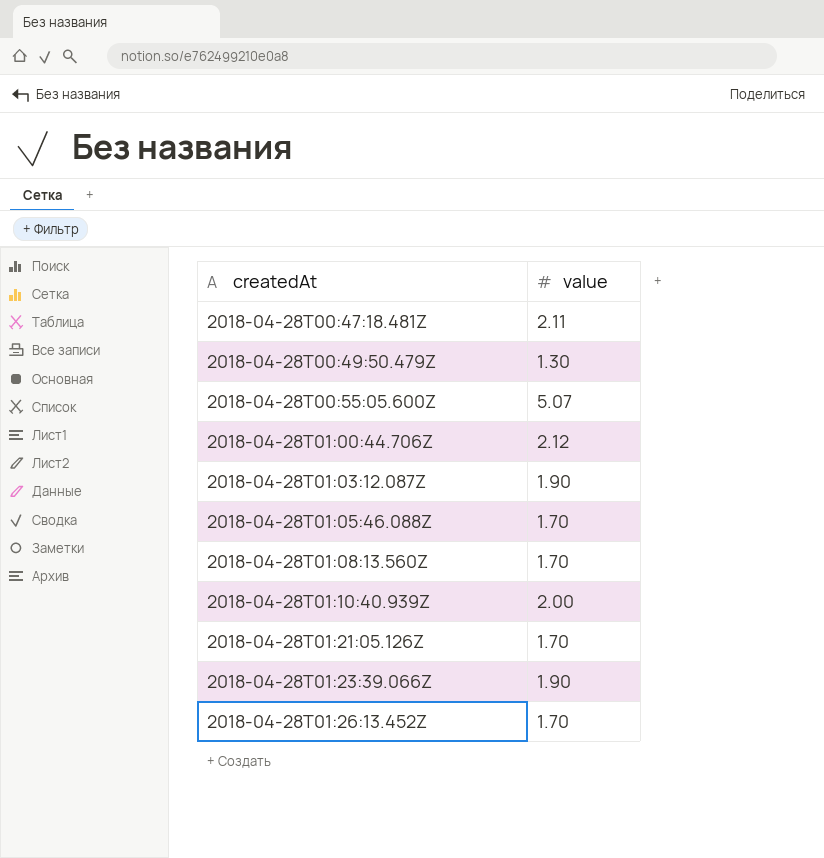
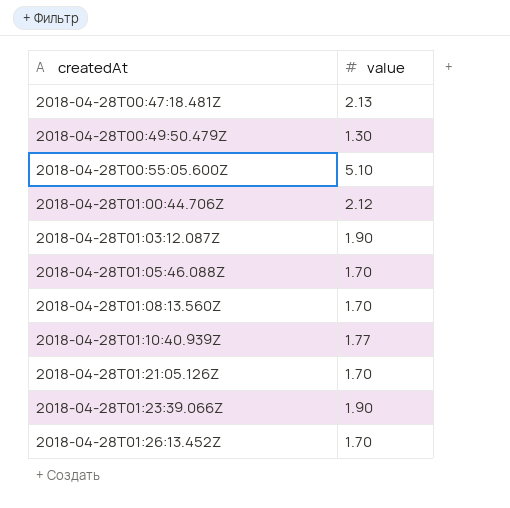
2018-04-28T00:47:18.481Z | value: 2.11 -> 2.13
2018-04-28T00:55:05.600Z | value: 5.07 -> 5.10
2018-04-28T01:10:40.939Z | value: 2.00 -> 1.77

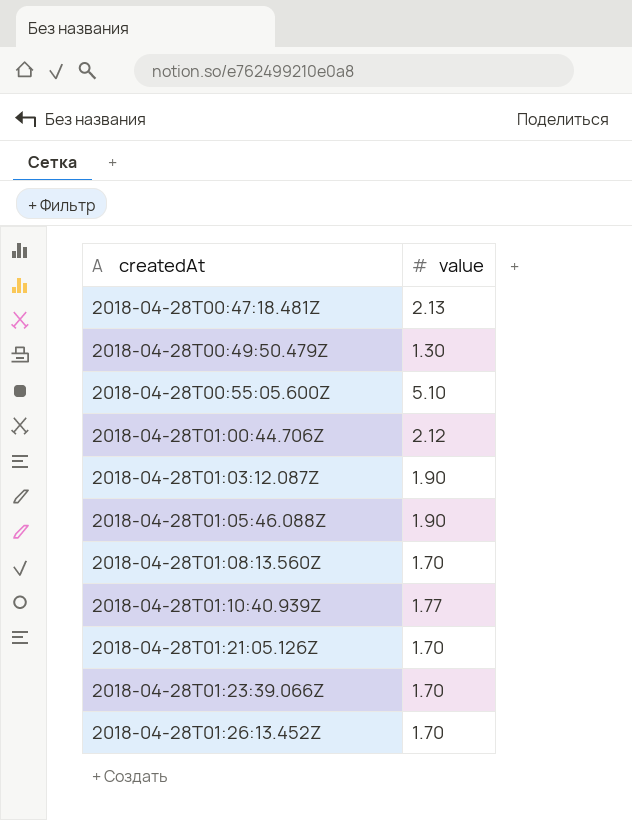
2018-04-28T01:05:46.088Z | value: 1.70 -> 1.90
2018-04-28T01:23:39.066Z | value: 1.90 -> 1.70

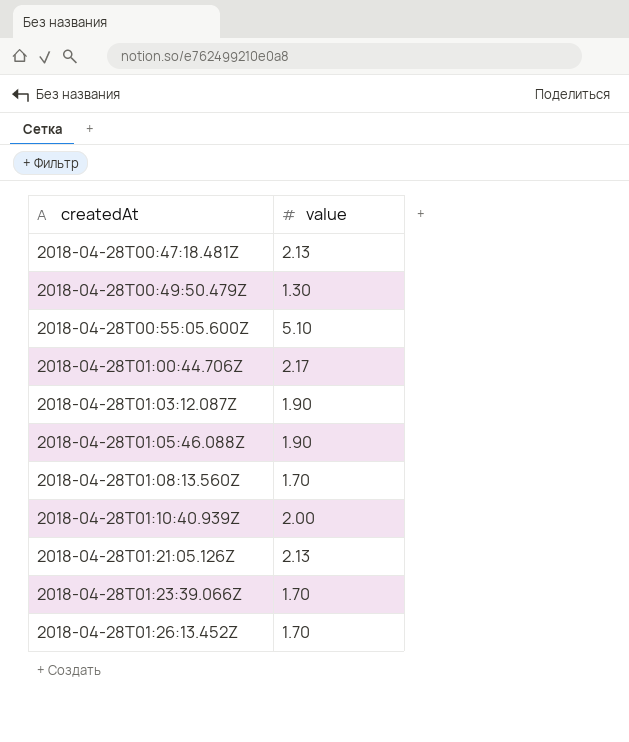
2018-04-28T01:00:44.706Z | value: 2.12 -> 2.17
2018-04-28T01:10:40.939Z | value: 1.77 -> 2.00
2018-04-28T01:21:05.126Z | value: 1.70 -> 2.13

